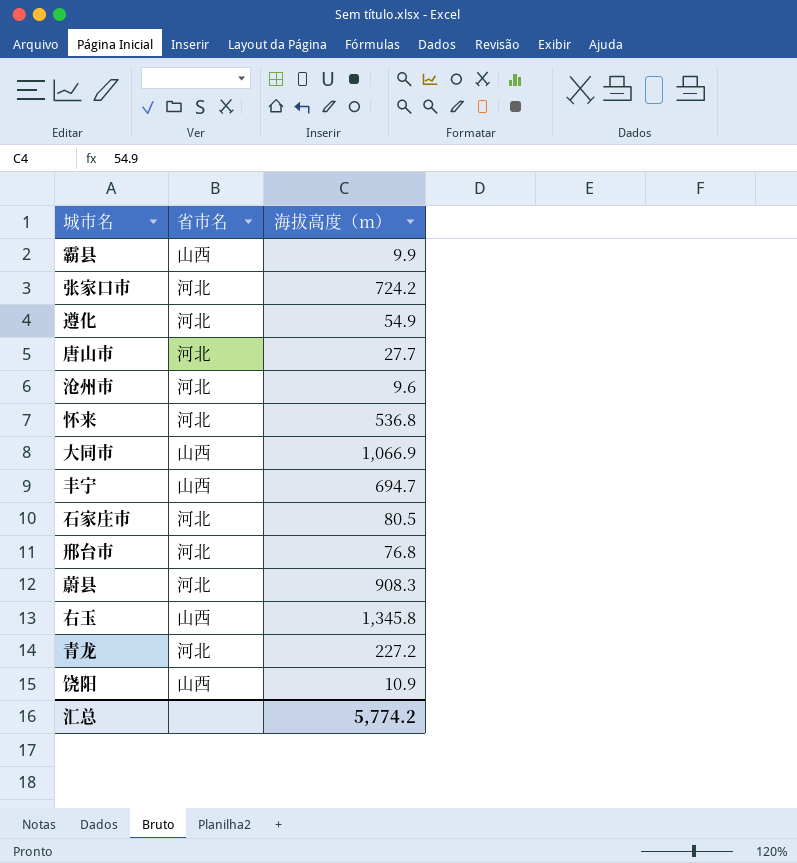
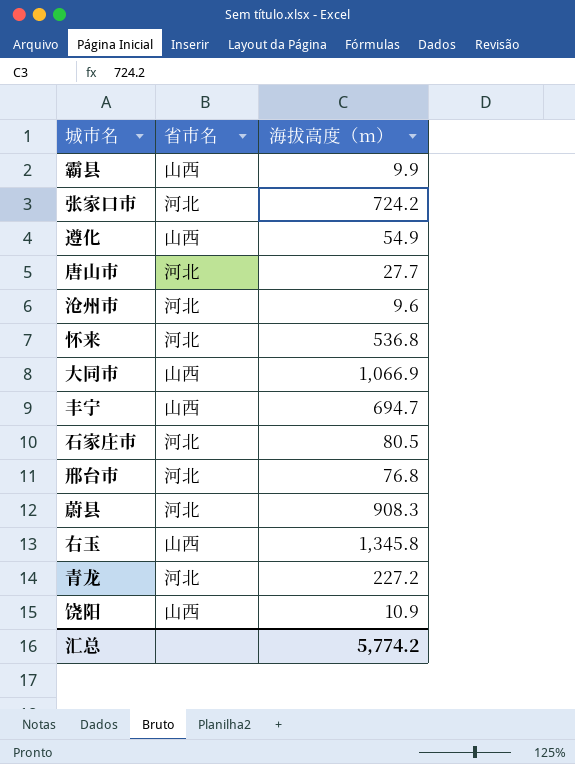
遵化 | 省市名: 河北 -> 山西

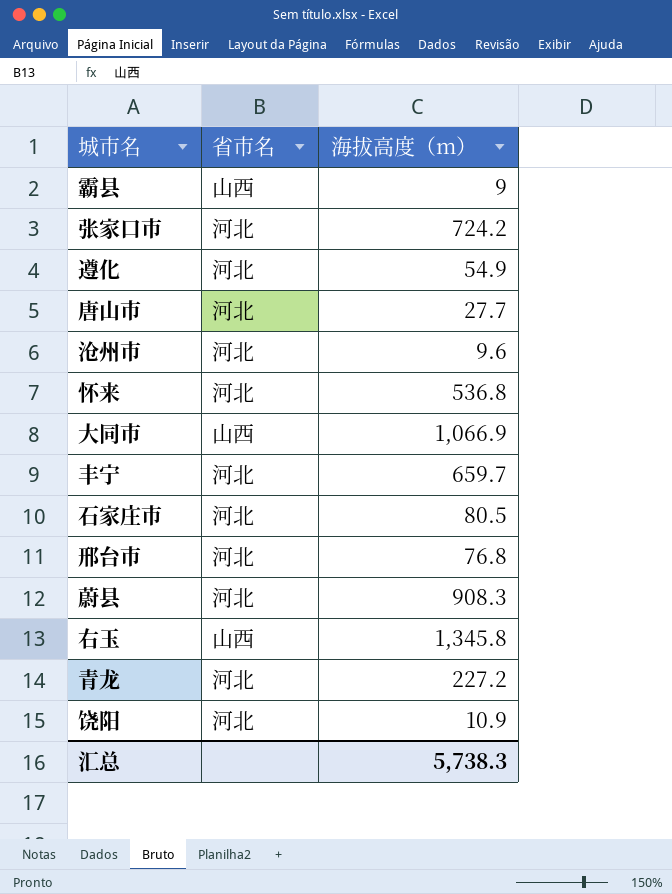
霸县 | 海拔高度（m）: 9.9 -> 9
遵化 | 省市名: 山西 -> 河北
丰宁 | 省市名: 山西 -> 河北
丰宁 | 海拔高度（m）: 694.7 -> 659.7
饶阳 | 省市名: 山西 -> 河北
汇总 | 海拔高度（m）: 5,774.2 -> 5,738.3

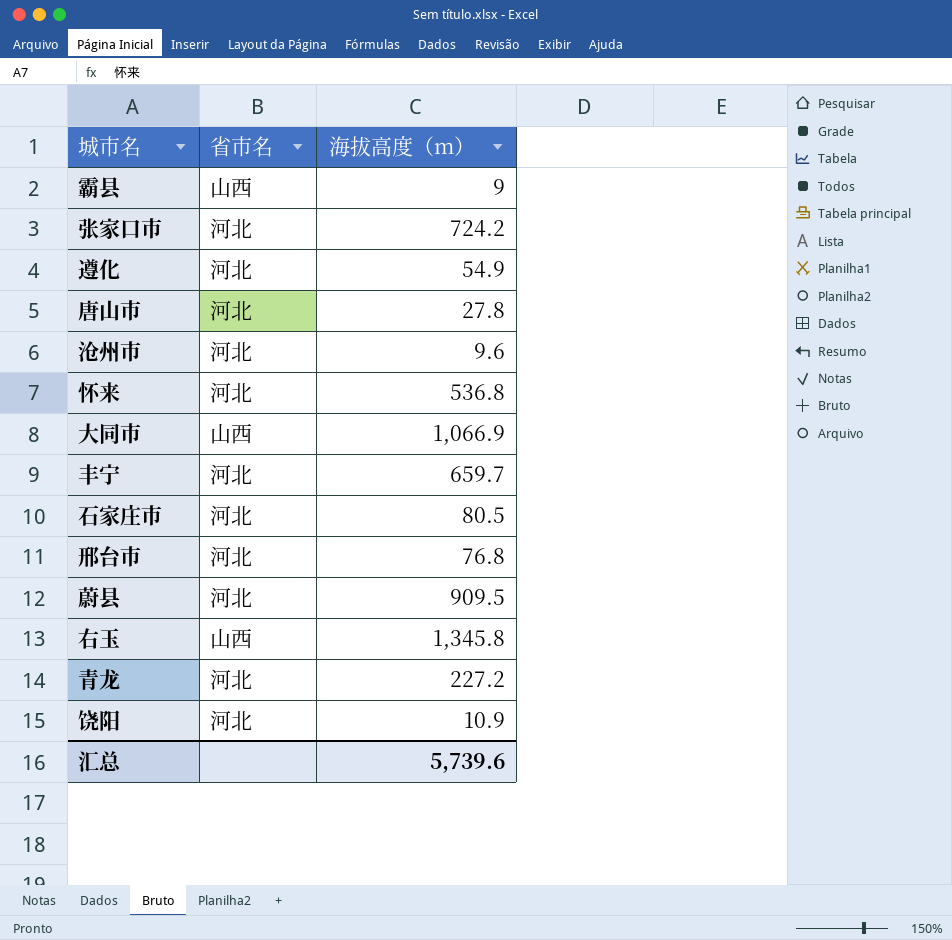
唐山市 | 海拔高度（m）: 27.7 -> 27.8
蔚县 | 海拔高度（m）: 908.3 -> 909.5
汇总 | 海拔高度（m）: 5,738.3 -> 5,739.6

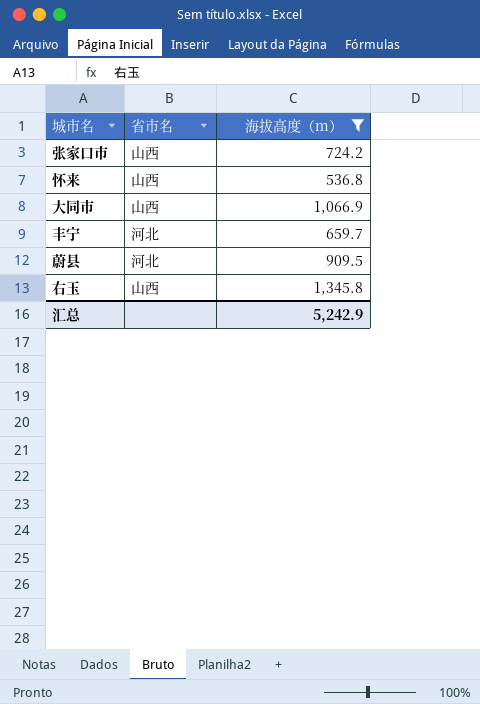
filter: none -> 海拔高度（m） >= 536.8
张家口市 | 省市名: 河北 -> 山西
怀来 | 省市名: 河北 -> 山西
汇总 | 海拔高度（m）: 5,739.6 -> 5,242.9

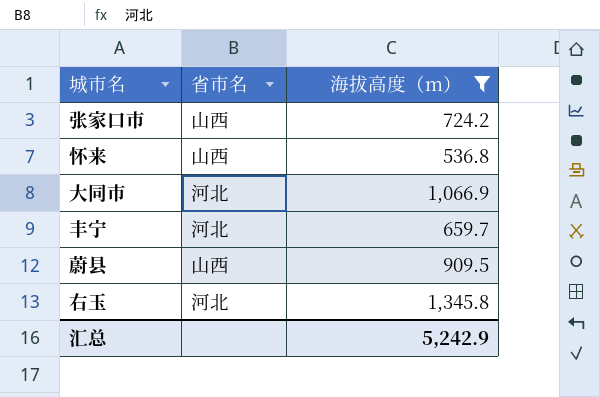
大同市 | 省市名: 山西 -> 河北
蔚县 | 省市名: 河北 -> 山西
右玉 | 省市名: 山西 -> 河北

